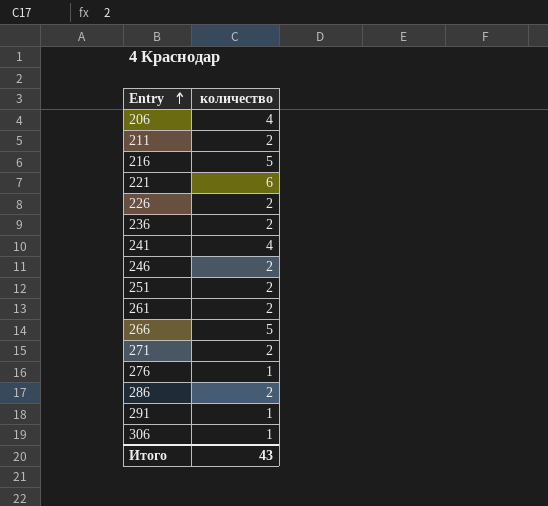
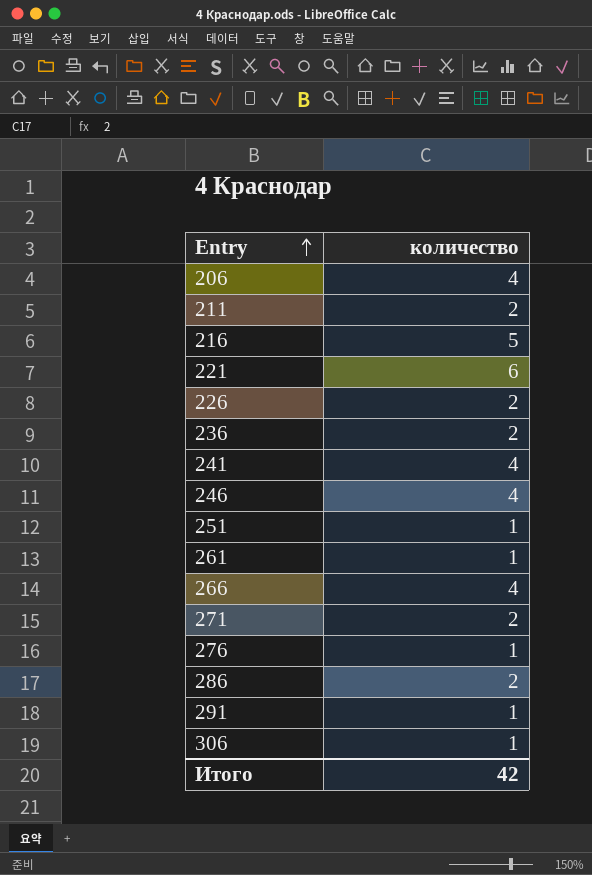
246 | количество: 2 -> 4
251 | количество: 2 -> 1
261 | количество: 2 -> 1
266 | количество: 5 -> 4
Итого | количество: 43 -> 42

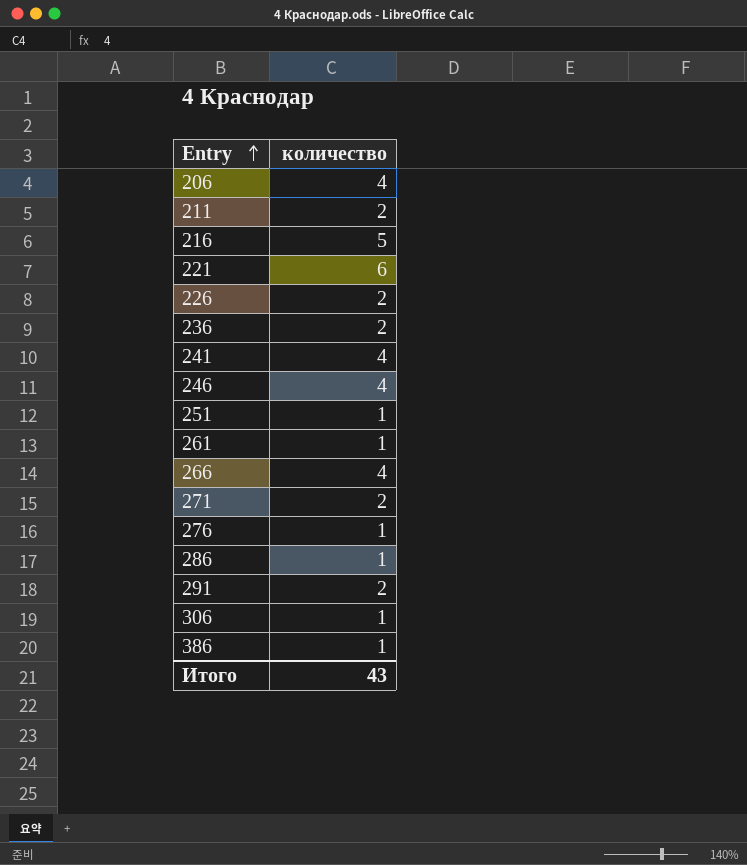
286 | количество: 2 -> 1
291 | количество: 1 -> 2
row 386: none -> 1
Итого | количество: 42 -> 43

